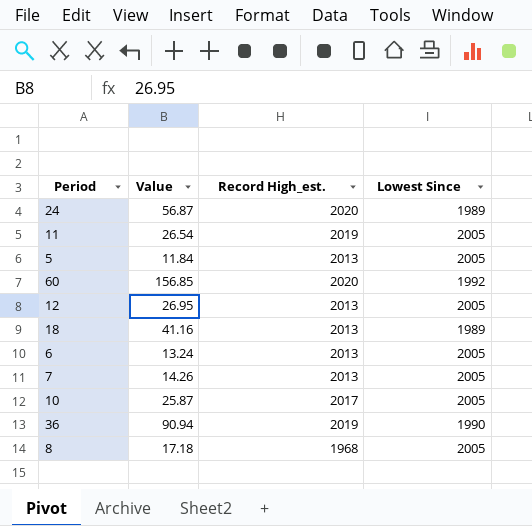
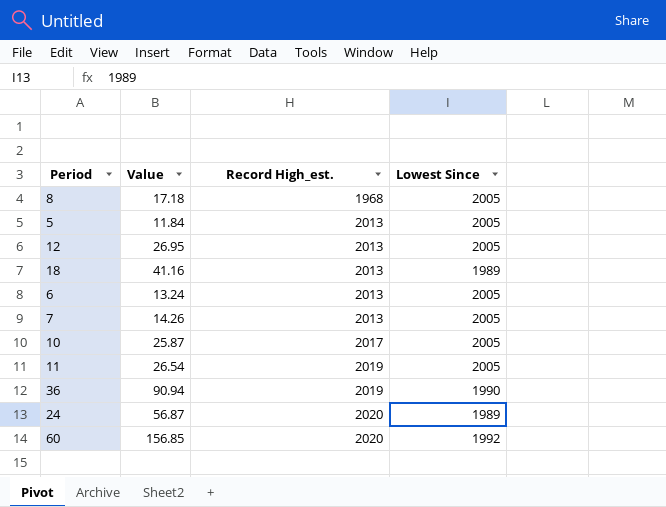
row order: none -> Record High_est. ascending

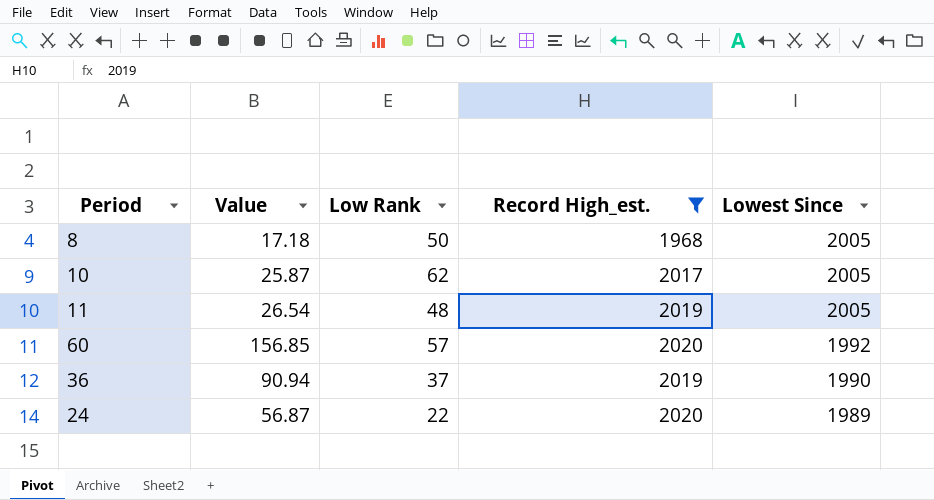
filter: none -> Record High_est. != 2013
row order: Record High_est. ascending -> Lowest Since descending
column Low Rank | position: none -> 3

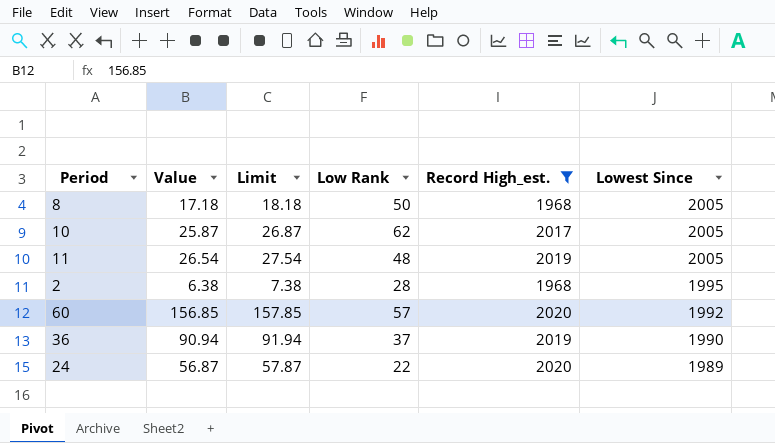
column Limit | formula: none -> [Value] + 1
row 2: none -> 6.38 | 7.38 | 28 | 1968 | 1995

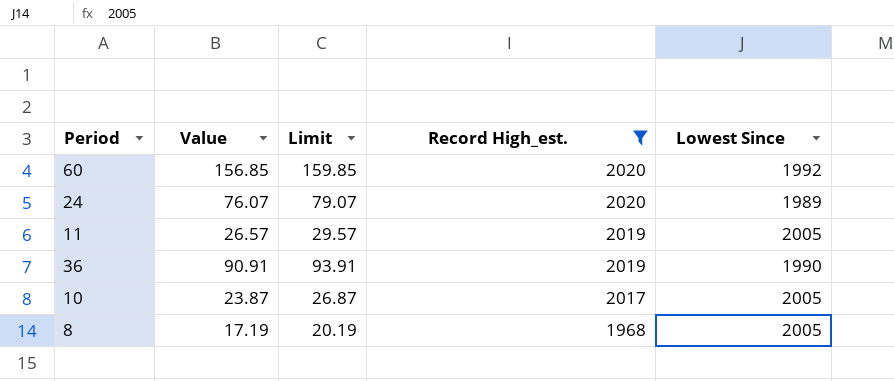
row order: Lowest Since descending -> Record High_est. descending
column Low Rank | position: 4 -> none
column Limit | formula: [Value] + 1 -> [Value] + 3
row 2: 6.38 | 7.38 | 28 | 1968 | 1995 -> none
24 | Value: 56.87 -> 76.07
11 | Value: 26.54 -> 26.57
36 | Value: 90.94 -> 90.91
10 | Value: 25.87 -> 23.87
8 | Value: 17.18 -> 17.19

